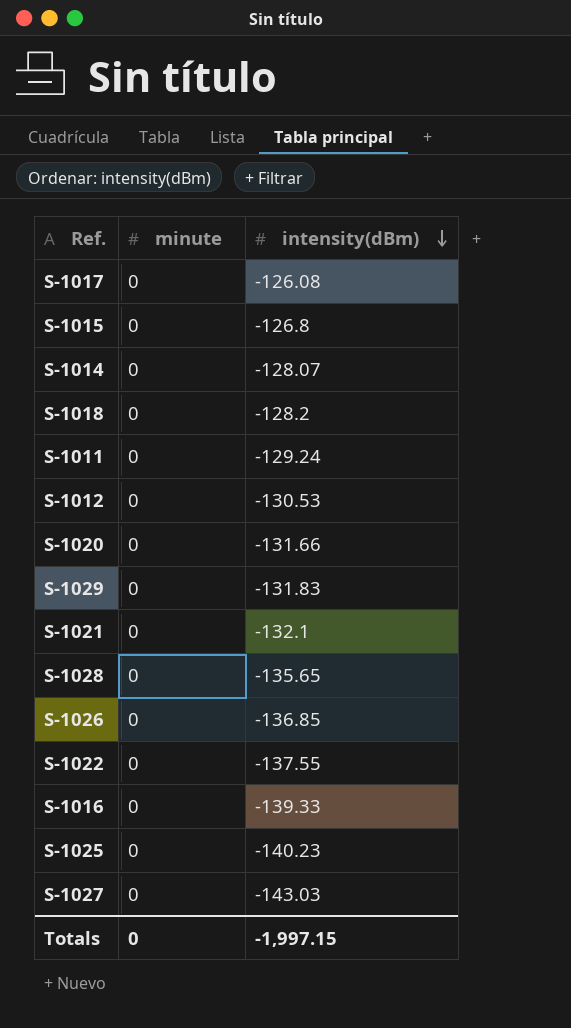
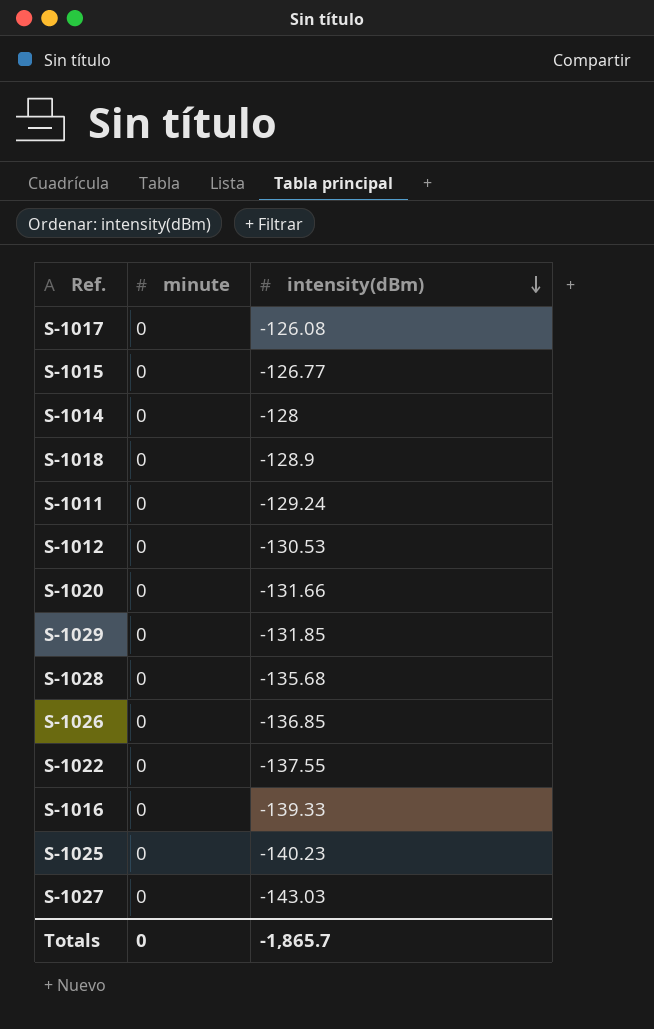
row S-1021: 0 | -132.1 -> none
S-1015 | intensity(dBm): -126.8 -> -126.77
S-1014 | intensity(dBm): -128.07 -> -128
S-1018 | intensity(dBm): -128.2 -> -128.9
S-1029 | intensity(dBm): -131.83 -> -131.85
S-1028 | intensity(dBm): -135.65 -> -135.68
Totals | intensity(dBm): -1,997.15 -> -1,865.7

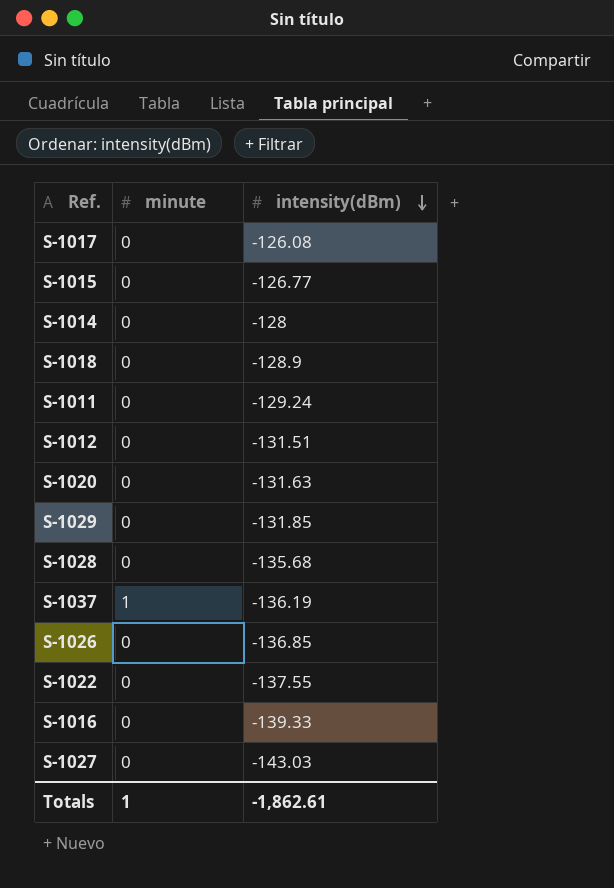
row S-1025: 0 | -140.23 -> none
S-1012 | intensity(dBm): -130.53 -> -131.51
S-1020 | intensity(dBm): -131.66 -> -131.63
row S-1037: none -> 1 | -136.19
Totals | minute: 0 -> 1
Totals | intensity(dBm): -1,865.7 -> -1,862.61

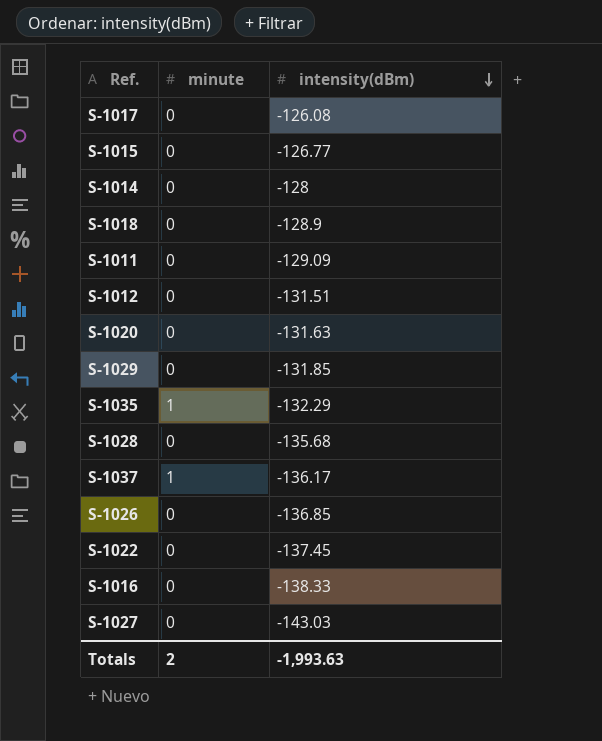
S-1011 | intensity(dBm): -129.24 -> -129.09
row S-1035: none -> 1 | -132.29
S-1037 | intensity(dBm): -136.19 -> -136.17
S-1022 | intensity(dBm): -137.55 -> -137.45
S-1016 | intensity(dBm): -139.33 -> -138.33
Totals | minute: 1 -> 2
Totals | intensity(dBm): -1,862.61 -> -1,993.63

